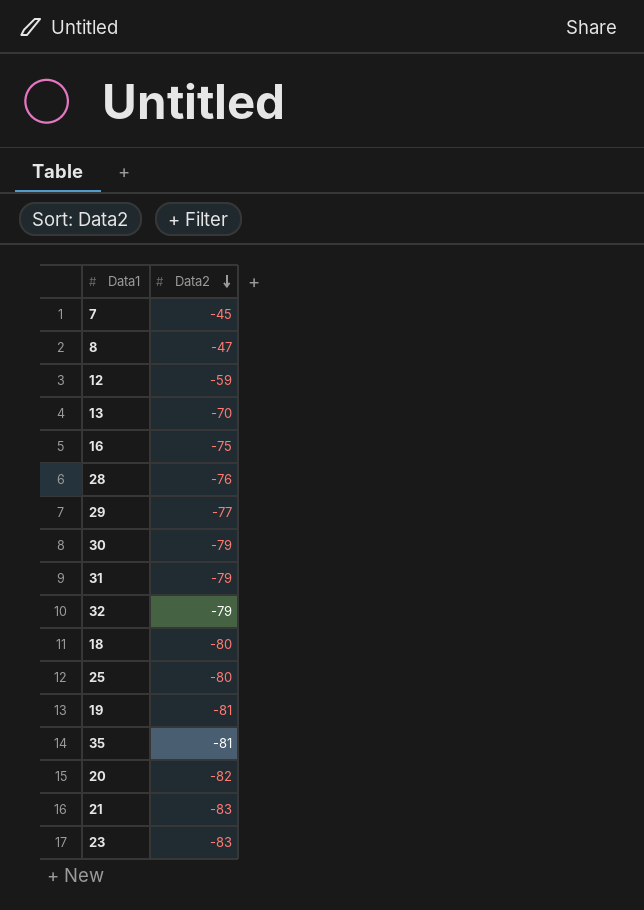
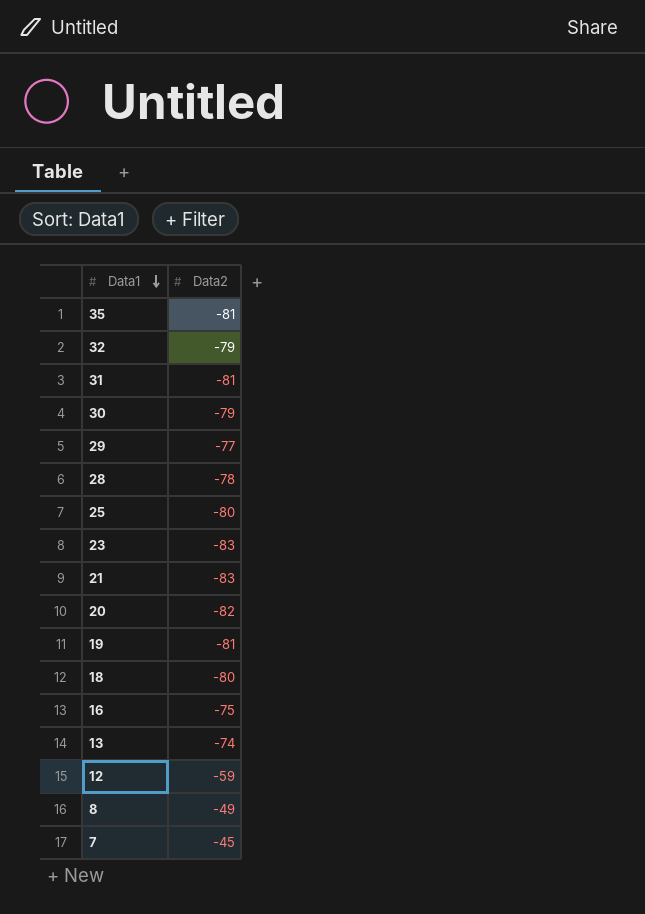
row order: Data2 descending -> Data1 descending
31 | Data2: -79 -> -81
28 | Data2: -76 -> -78
13 | Data2: -70 -> -74
8 | Data2: -47 -> -49

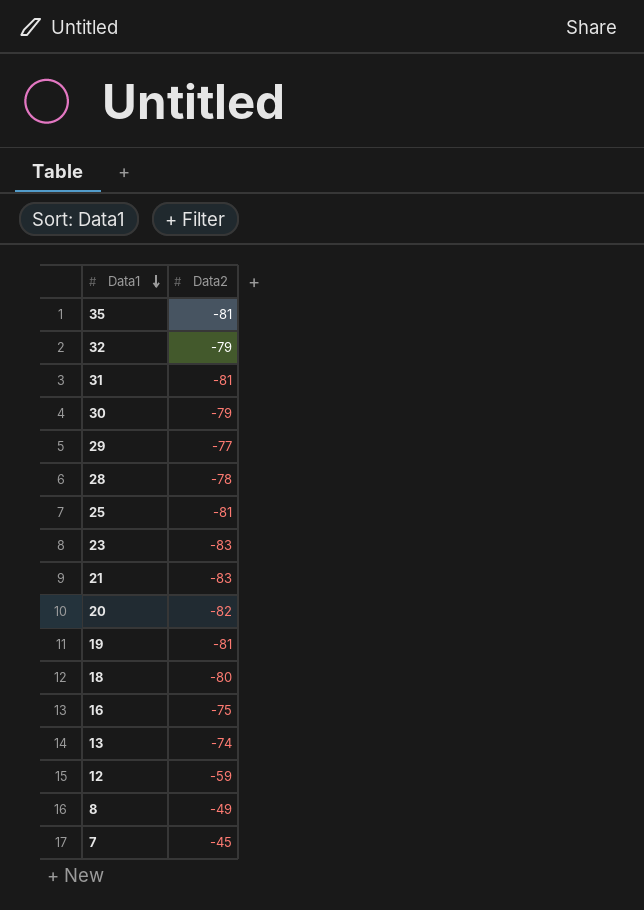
25 | Data2: -80 -> -81

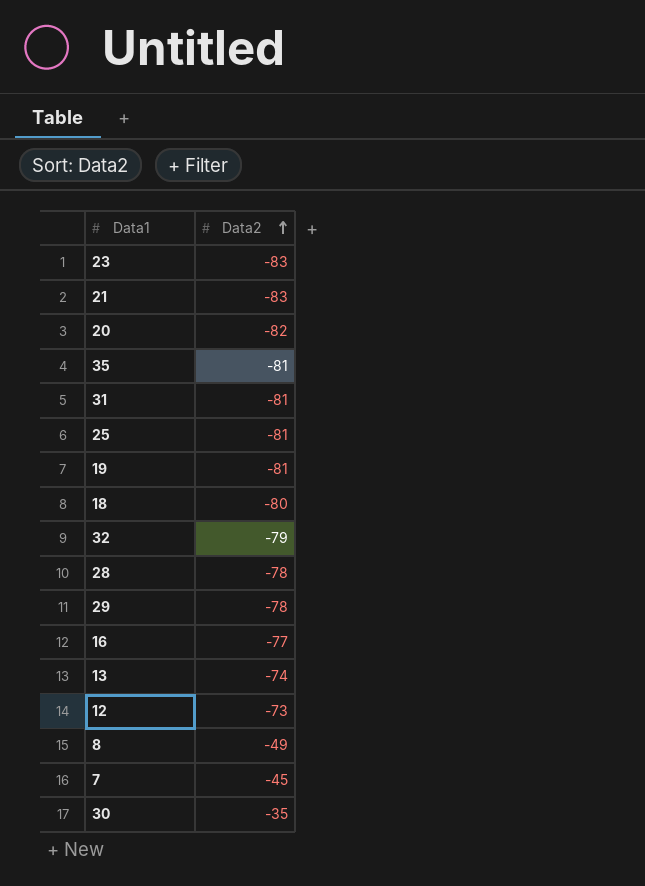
row order: Data1 descending -> Data2 ascending
29 | Data2: -77 -> -78
16 | Data2: -75 -> -77
12 | Data2: -59 -> -73
30 | Data2: -79 -> -35

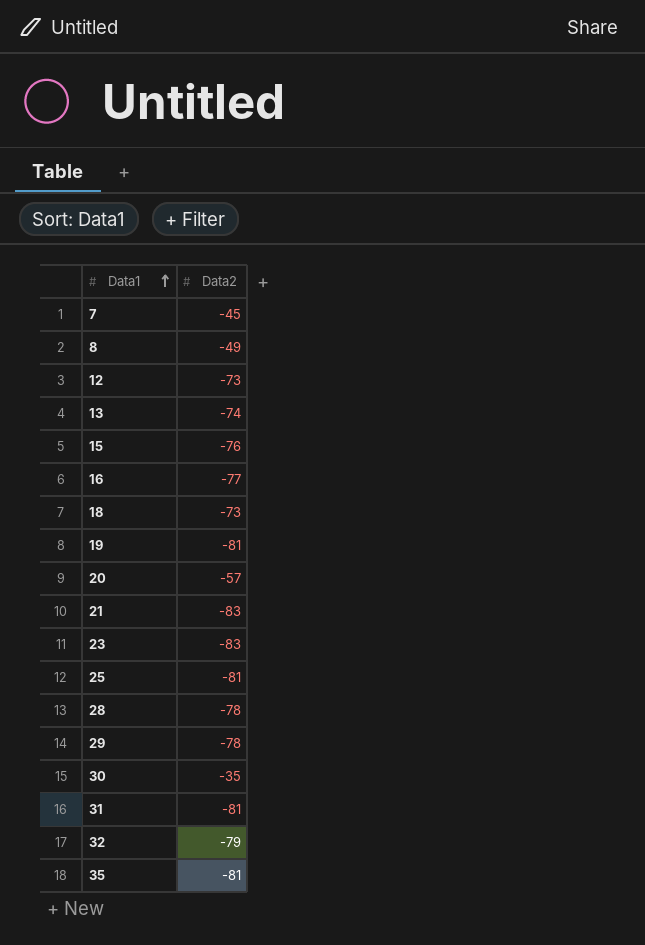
row order: Data2 ascending -> Data1 ascending
row 15: none -> -76
18 | Data2: -80 -> -73
20 | Data2: -82 -> -57

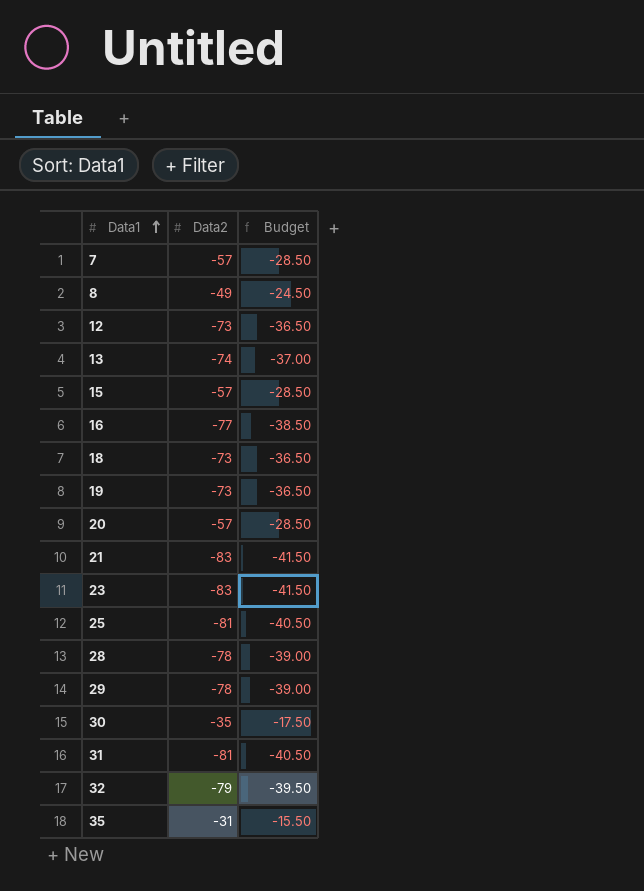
column Budget | formula: none -> [Data2] * 0.5
7 | Data2: -45 -> -57
15 | Data2: -76 -> -57
19 | Data2: -81 -> -73
35 | Data2: -81 -> -31

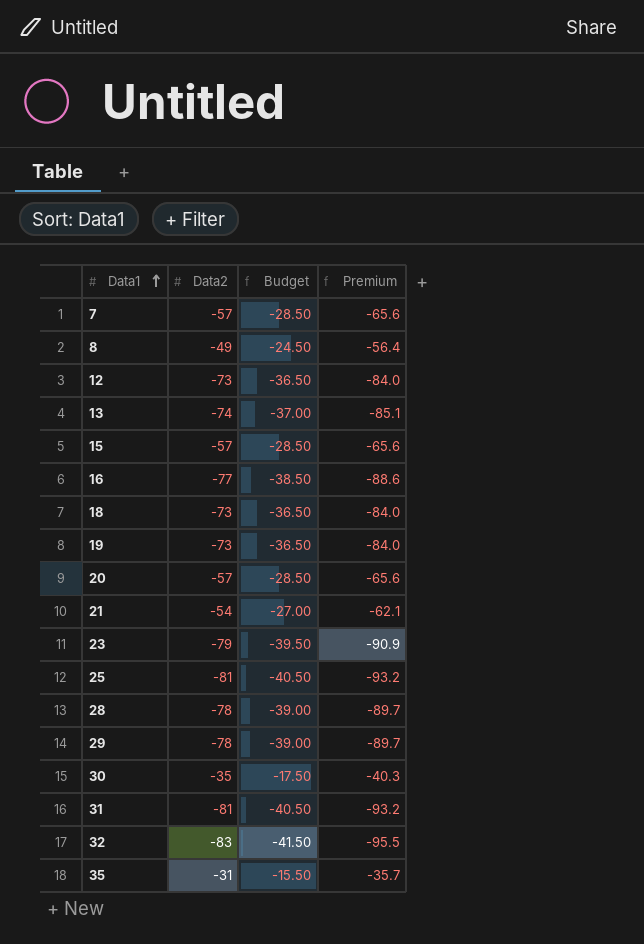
column Premium | formula: none -> [Data2] * 1.15
21 | Data2: -83 -> -54
21 | Budget: -41.50 -> -27.00
23 | Data2: -83 -> -79
23 | Budget: -41.50 -> -39.50
32 | Data2: -79 -> -83
32 | Budget: -39.50 -> -41.50

